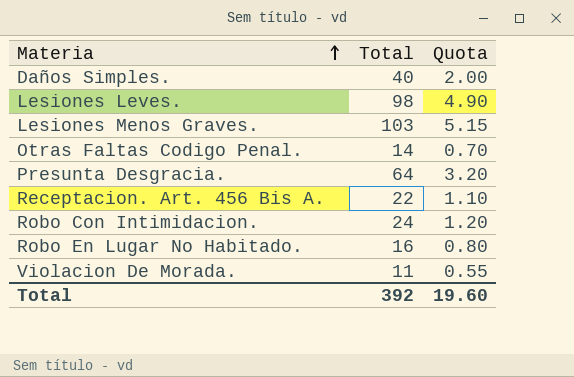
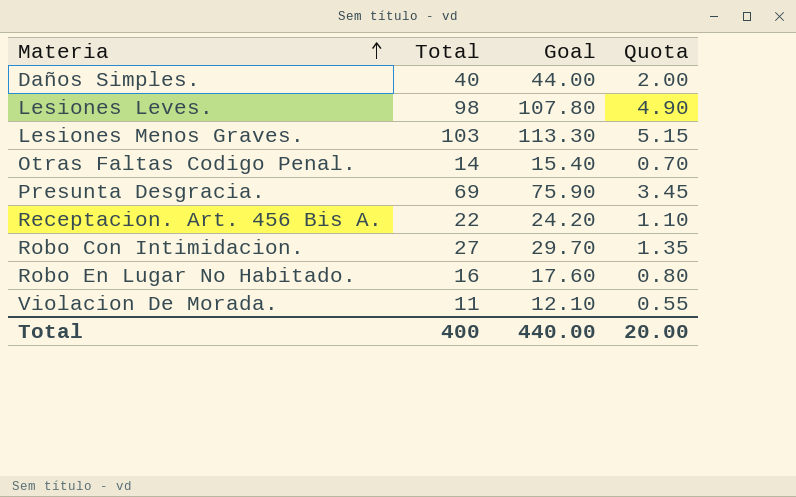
column Goal | formula: none -> [Total] * 1.1
Presunta Desgracia. | Total: 64 -> 69
Presunta Desgracia. | Quota: 3.20 -> 3.45
Robo Con Intimidacion. | Total: 24 -> 27
Robo Con Intimidacion. | Quota: 1.20 -> 1.35
Total | Total: 392 -> 400
Total | Quota: 19.60 -> 20.00

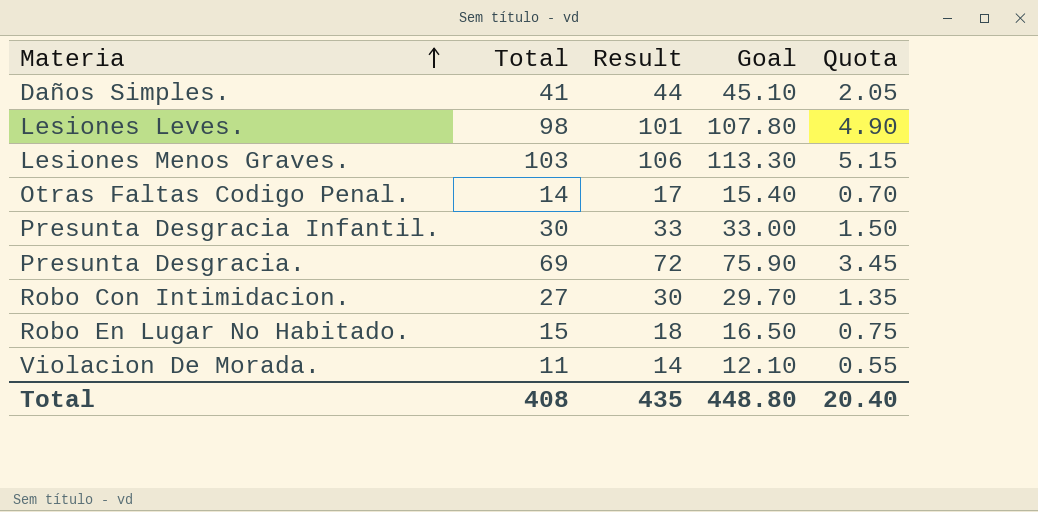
column Result | formula: none -> [Total] + 3
row Receptacion. Art. 456 Bis A.: 22 | 24.20 | 1.10 -> none
Daños Simples. | Total: 40 -> 41
Daños Simples. | Goal: 44.00 -> 45.10
Daños Simples. | Quota: 2.00 -> 2.05
row Presunta Desgracia Infantil.: none -> 30 | 33 | 33.00 | 1.50
Robo En Lugar No Habitado. | Total: 16 -> 15
Robo En Lugar No Habitado. | Goal: 17.60 -> 16.50
Robo En Lugar No Habitado. | Quota: 0.80 -> 0.75
Total | Total: 400 -> 408
Total | Goal: 440.00 -> 448.80
Total | Quota: 20.00 -> 20.40

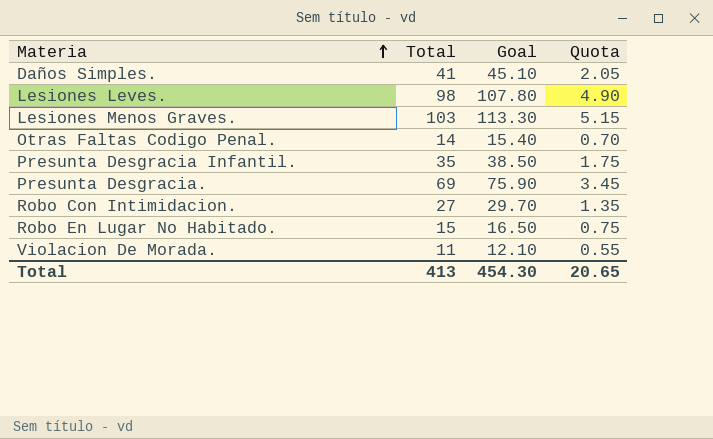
column Result | formula: [Total] + 3 -> none
Presunta Desgracia Infantil. | Total: 30 -> 35
Presunta Desgracia Infantil. | Goal: 33.00 -> 38.50
Presunta Desgracia Infantil. | Quota: 1.50 -> 1.75
Total | Total: 408 -> 413
Total | Goal: 448.80 -> 454.30
Total | Quota: 20.40 -> 20.65

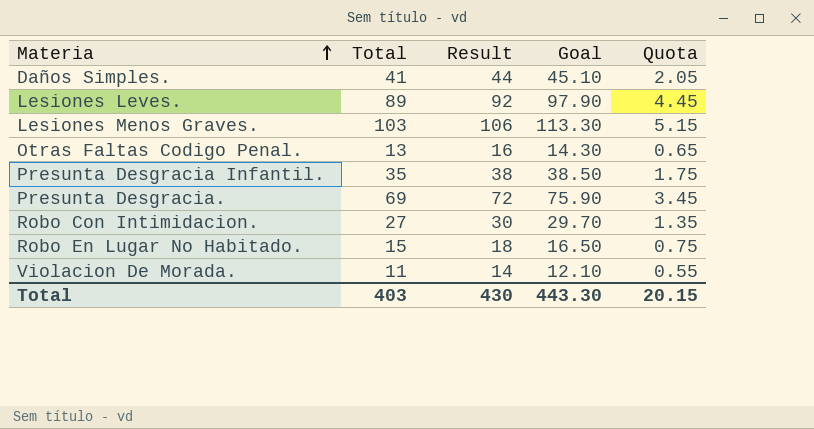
column Result | formula: none -> [Total] + 3
Lesiones Leves. | Total: 98 -> 89
Lesiones Leves. | Goal: 107.80 -> 97.90
Lesiones Leves. | Quota: 4.90 -> 4.45
Otras Faltas Codigo Penal. | Total: 14 -> 13
Otras Faltas Codigo Penal. | Goal: 15.40 -> 14.30
Otras Faltas Codigo Penal. | Quota: 0.70 -> 0.65
Total | Total: 413 -> 403
Total | Goal: 454.30 -> 443.30
Total | Quota: 20.65 -> 20.15

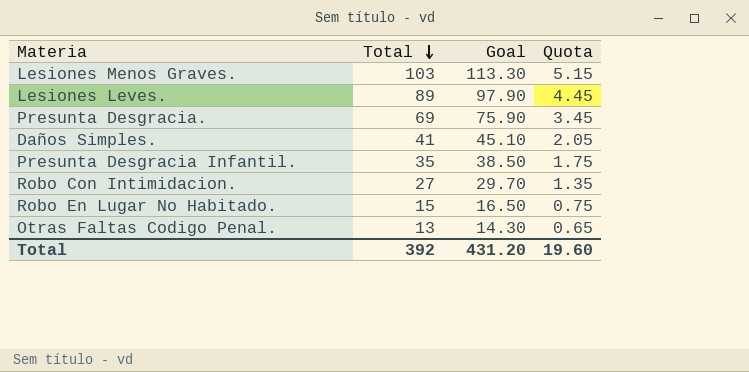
row order: Materia ascending -> Total descending
column Result | formula: [Total] + 3 -> none
row Violacion De Morada.: 11 | 14 | 12.10 | 0.55 -> none
Total | Total: 403 -> 392
Total | Goal: 443.30 -> 431.20
Total | Quota: 20.15 -> 19.60

